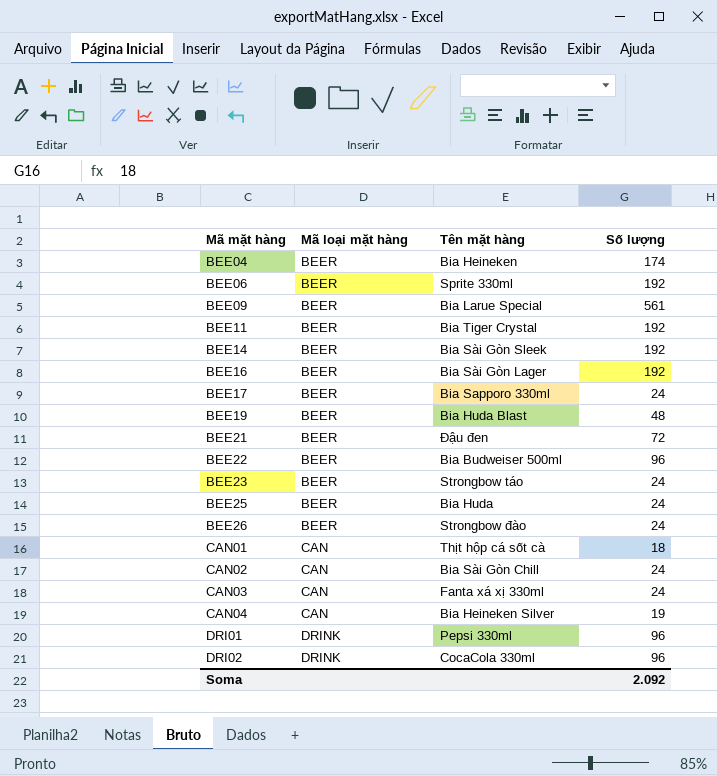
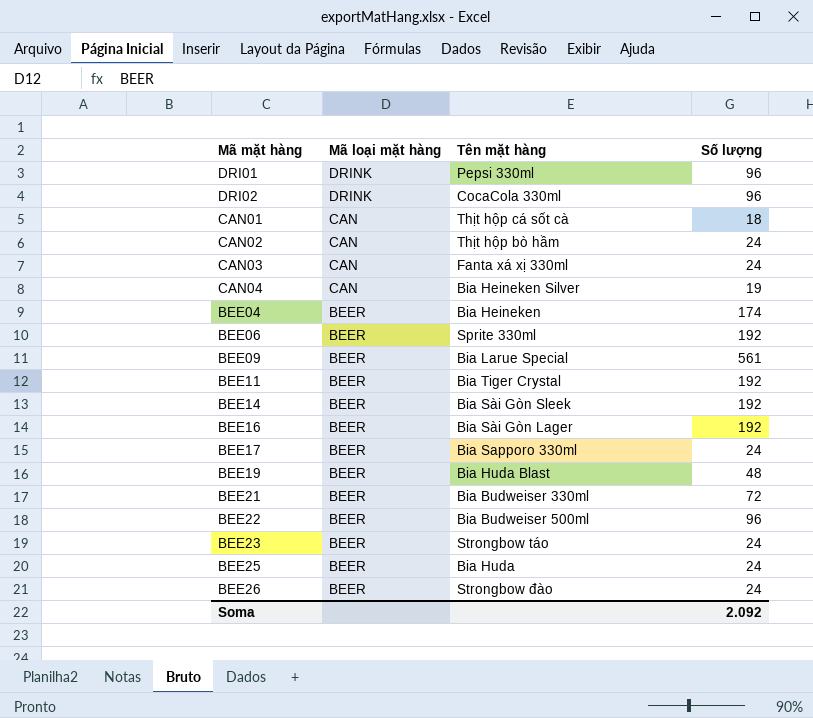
row order: Mã mặt hàng ascending -> Mã loại mặt hàng descending
CAN02 | Tên mặt hàng: Bia Sài Gòn Chill -> Thịt hộp bò hầm
BEE21 | Tên mặt hàng: Đậu đen -> Bia Budweiser 330ml

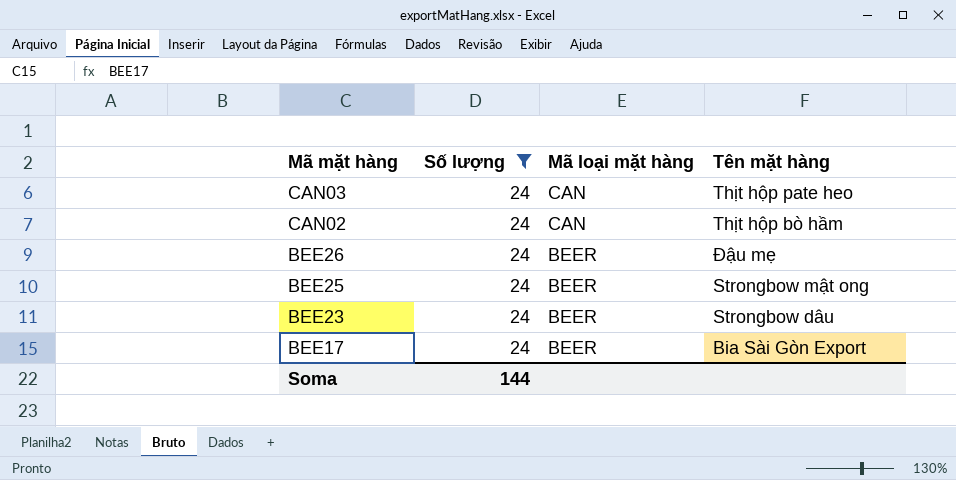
filter: none -> Số lượng = 24
row order: Mã loại mặt hàng descending -> Mã mặt hàng descending
column Số lượng | position: 4 -> 2
CAN03 | Tên mặt hàng: Fanta xá xị 330ml -> Thịt hộp pate heo
BEE26 | Tên mặt hàng: Strongbow đào -> Đậu mẹ
BEE25 | Tên mặt hàng: Bia Huda -> Strongbow mật ong
BEE23 | Tên mặt hàng: Strongbow táo -> Strongbow dâu
BEE17 | Tên mặt hàng: Bia Sapporo 330ml -> Bia Sài Gòn Export
Soma | Số lượng: 2.092 -> 144

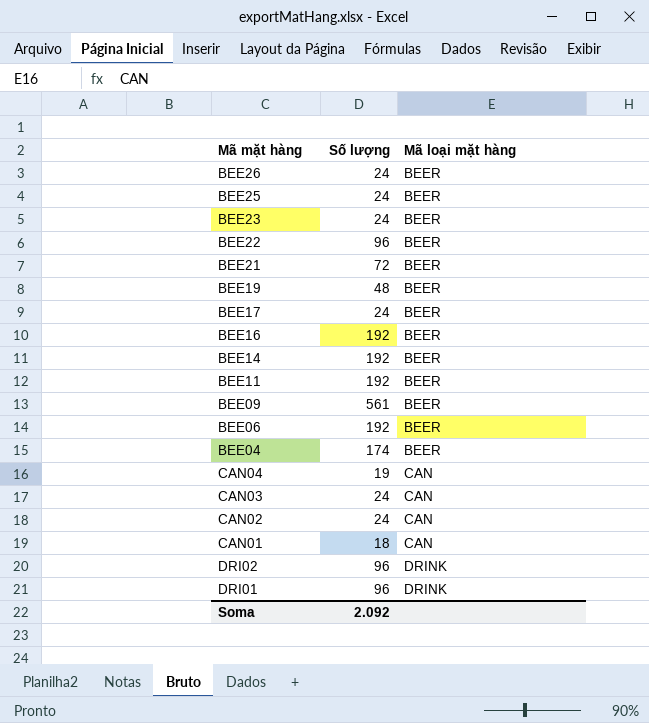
filter: Số lượng = 24 -> none
row order: Mã mặt hàng descending -> Mã loại mặt hàng ascending
column Tên mặt hàng | position: 4 -> none
Soma | Số lượng: 144 -> 2.092

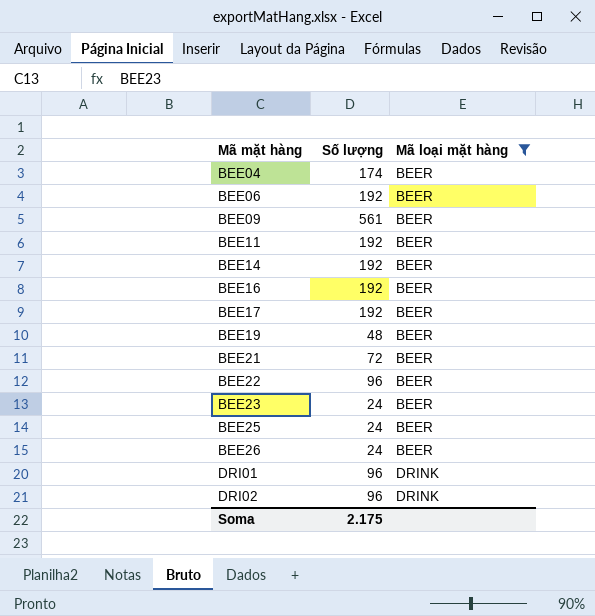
filter: none -> Mã loại mặt hàng != CAN
row order: Mã loại mặt hàng ascending -> Mã mặt hàng ascending
BEE17 | Số lượng: 24 -> 192
Soma | Số lượng: 2.092 -> 2.175

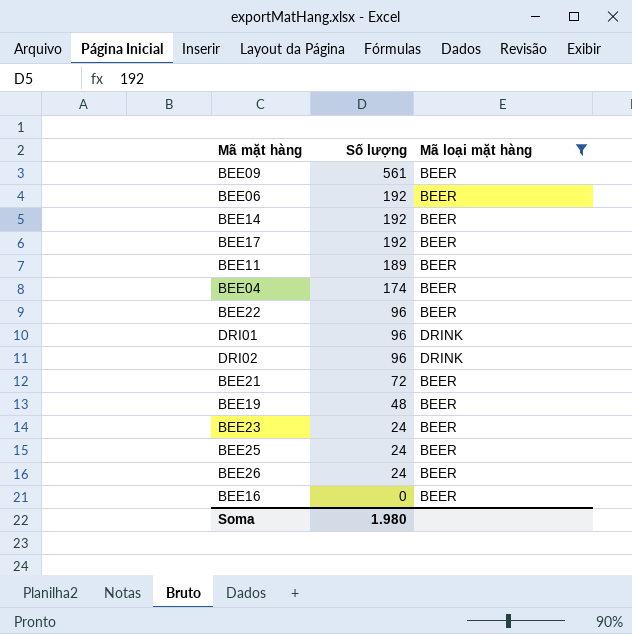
row order: Mã mặt hàng ascending -> Số lượng descending
BEE11 | Số lượng: 192 -> 189
BEE16 | Số lượng: 192 -> 0
Soma | Số lượng: 2.175 -> 1.980

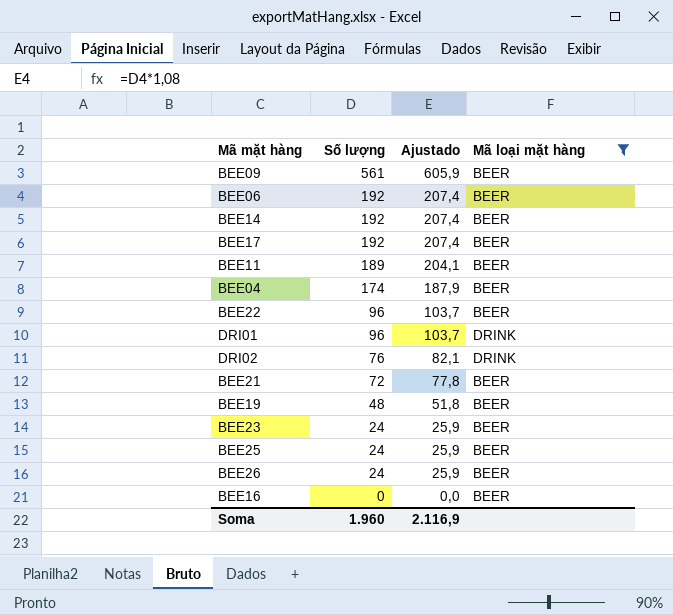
column Ajustado | formula: none -> [Số lượng] * 1,08
DRI02 | Số lượng: 96 -> 76
Soma | Số lượng: 1.980 -> 1.960

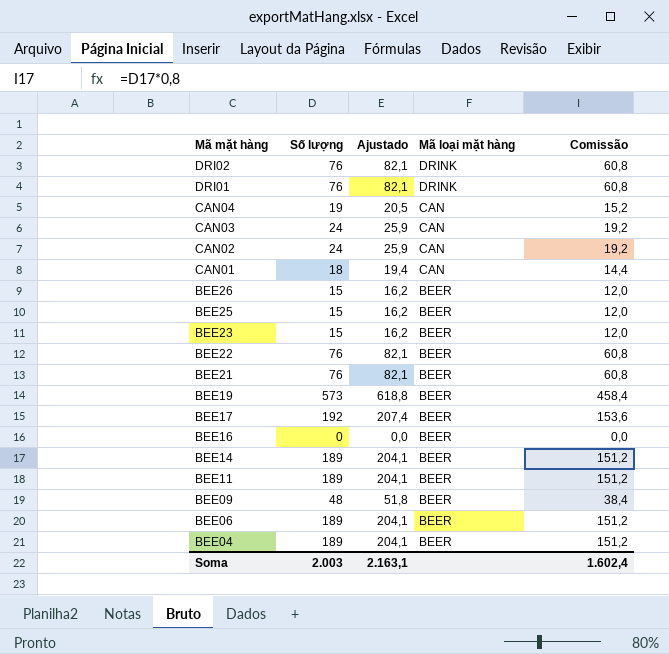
filter: Mã loại mặt hàng != CAN -> none
row order: Số lượng descending -> Mã mặt hàng descending
column Comissão | formula: none -> [Số lượng] * 0,8
DRI01 | Số lượng: 96 -> 76
DRI01 | Ajustado: 103,7 -> 82,1
BEE26 | Số lượng: 24 -> 15
BEE26 | Ajustado: 25,9 -> 16,2
BEE25 | Số lượng: 24 -> 15
BEE25 | Ajustado: 25,9 -> 16,2
BEE23 | Số lượng: 24 -> 15
BEE23 | Ajustado: 25,9 -> 16,2
BEE22 | Số lượng: 96 -> 76
BEE22 | Ajustado: 103,7 -> 82,1
BEE21 | Số lượng: 72 -> 76
BEE21 | Ajustado: 77,8 -> 82,1
BEE19 | Số lượng: 48 -> 573
BEE19 | Ajustado: 51,8 -> 618,8
BEE14 | Số lượng: 192 -> 189
BEE14 | Ajustado: 207,4 -> 204,1
BEE09 | Số lượng: 561 -> 48
BEE09 | Ajustado: 605,9 -> 51,8
BEE06 | Số lượng: 192 -> 189
BEE06 | Ajustado: 207,4 -> 204,1
BEE04 | Số lượng: 174 -> 189
BEE04 | Ajustado: 187,9 -> 204,1
Soma | Số lượng: 1.960 -> 2.003
Soma | Ajustado: 2.116,9 -> 2.163,1

